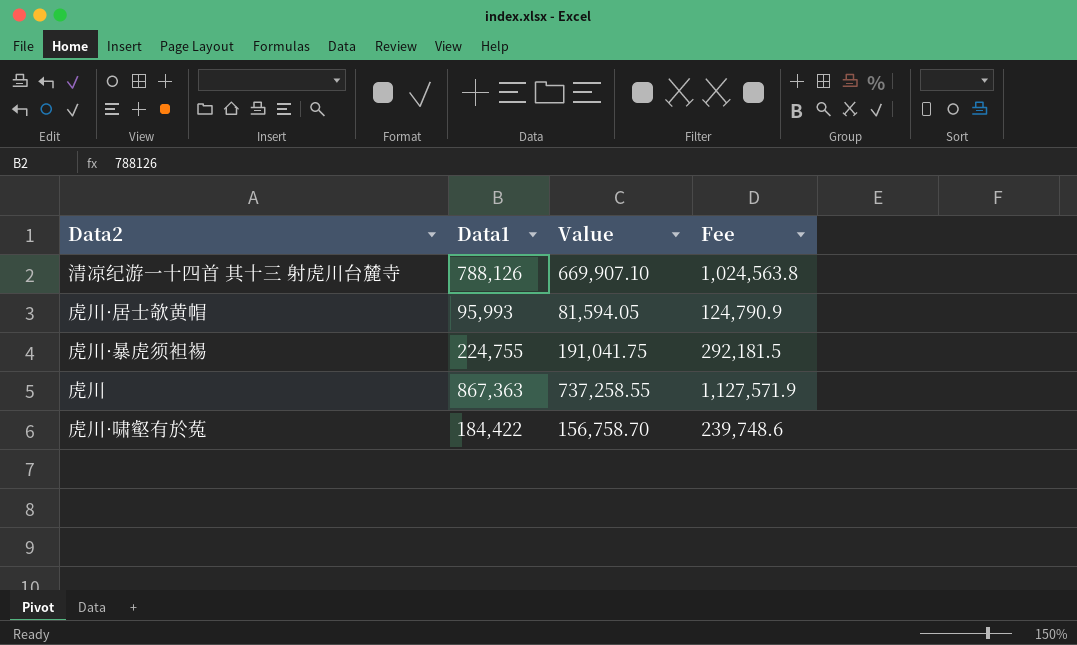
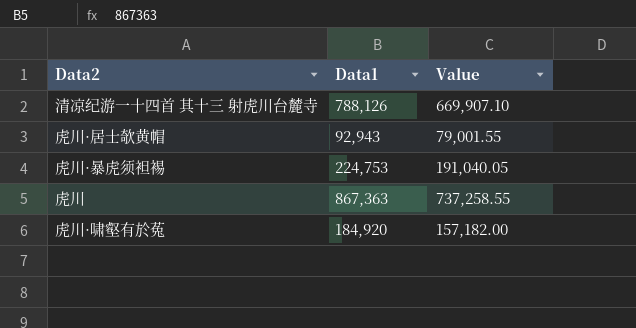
column Fee | formula: [Data1] * 1.3 -> none
虎川·居士欹黄帽 | Data1: 95,993 -> 92,943
虎川·居士欹黄帽 | Value: 81,594.05 -> 79,001.55
虎川·暴虎须袒裼 | Data1: 224,755 -> 224,753
虎川·暴虎须袒裼 | Value: 191,041.75 -> 191,040.05
虎川·啸壑有於菟 | Data1: 184,422 -> 184,920
虎川·啸壑有於菟 | Value: 156,758.70 -> 157,182.00

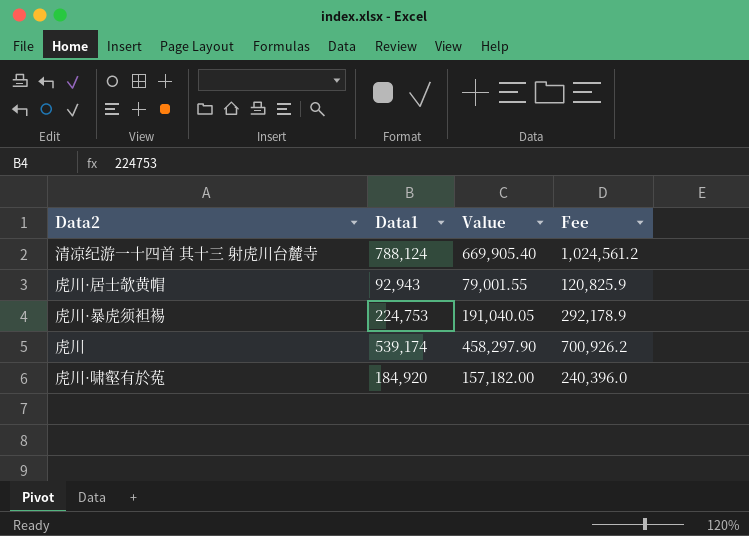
column Fee | formula: none -> [Data1] * 1.3
清凉纪游一十四首 其十三 射虎川台麓寺 | Data1: 788,126 -> 788,124
清凉纪游一十四首 其十三 射虎川台麓寺 | Value: 669,907.10 -> 669,905.40
虎川 | Data1: 867,363 -> 539,174
虎川 | Value: 737,258.55 -> 458,297.90

